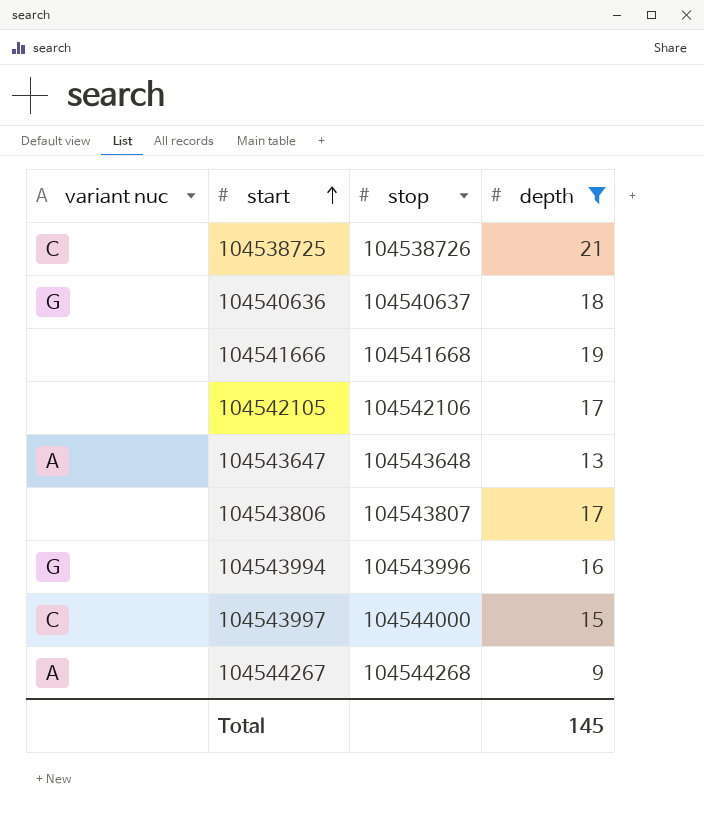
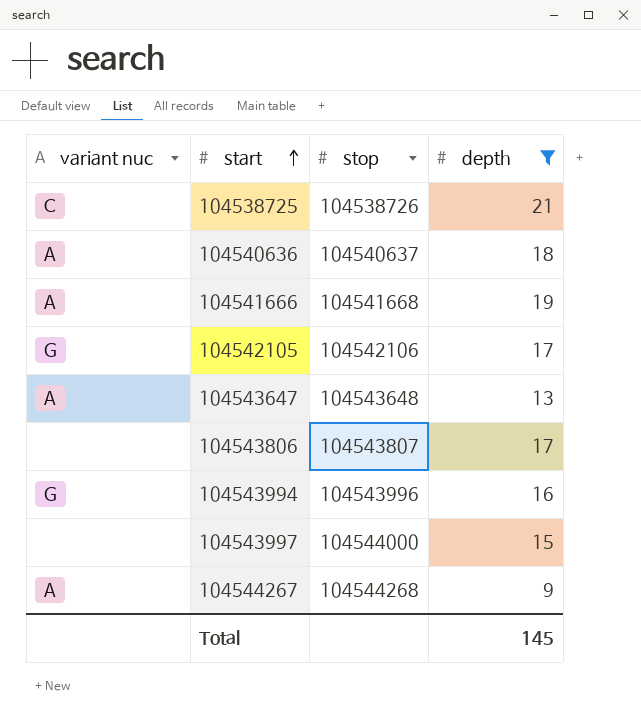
104540636 | variant nuc: G -> A
104541666 | variant nuc: none -> A
104542105 | variant nuc: none -> G
104543997 | variant nuc: C -> none

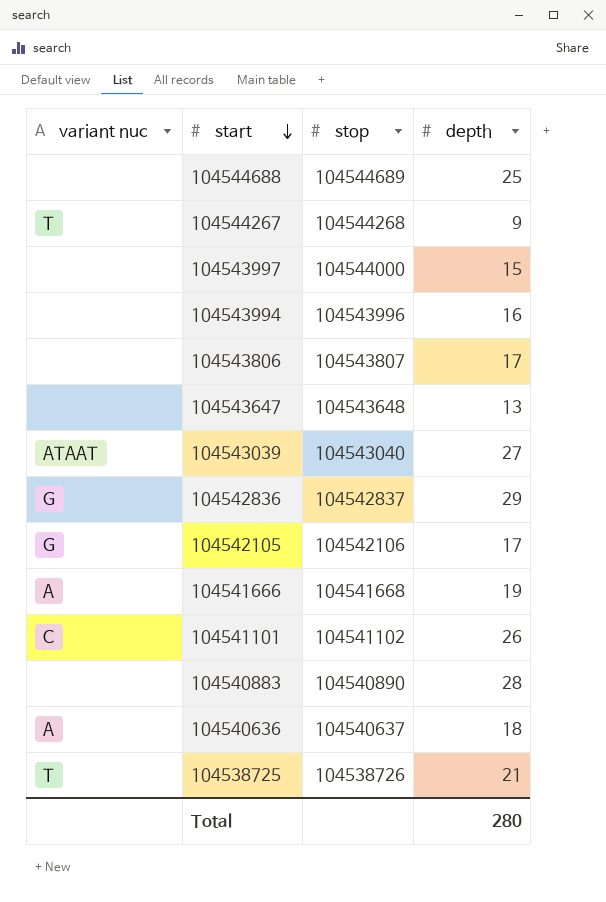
filter: depth <= 21 -> none
row order: start ascending -> start descending
104544267 | variant nuc: A -> T
104543994 | variant nuc: G -> none
104543647 | variant nuc: A -> none
104538725 | variant nuc: C -> T
Total | depth: 145 -> 280

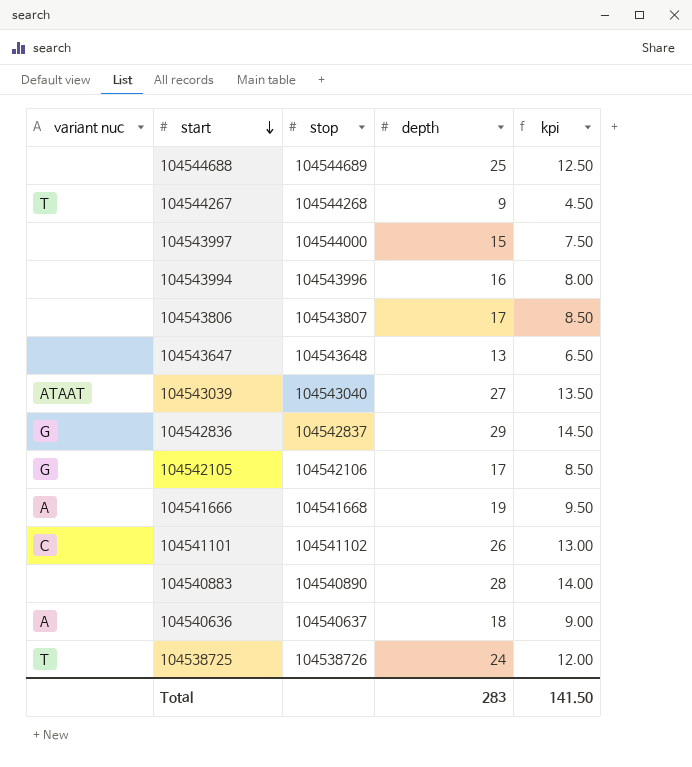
column kpi | formula: none -> [depth] * 0.5
104538725 | depth: 21 -> 24
Total | depth: 280 -> 283

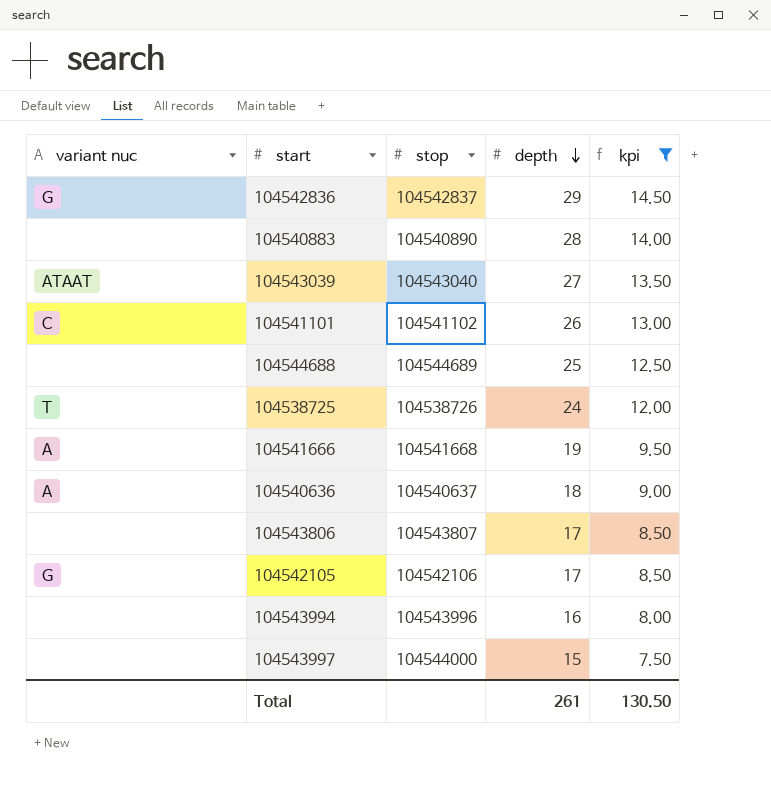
filter: none -> kpi >= 7.50
row order: start descending -> depth descending
Total | depth: 283 -> 261
Total | kpi: 141.50 -> 130.50

